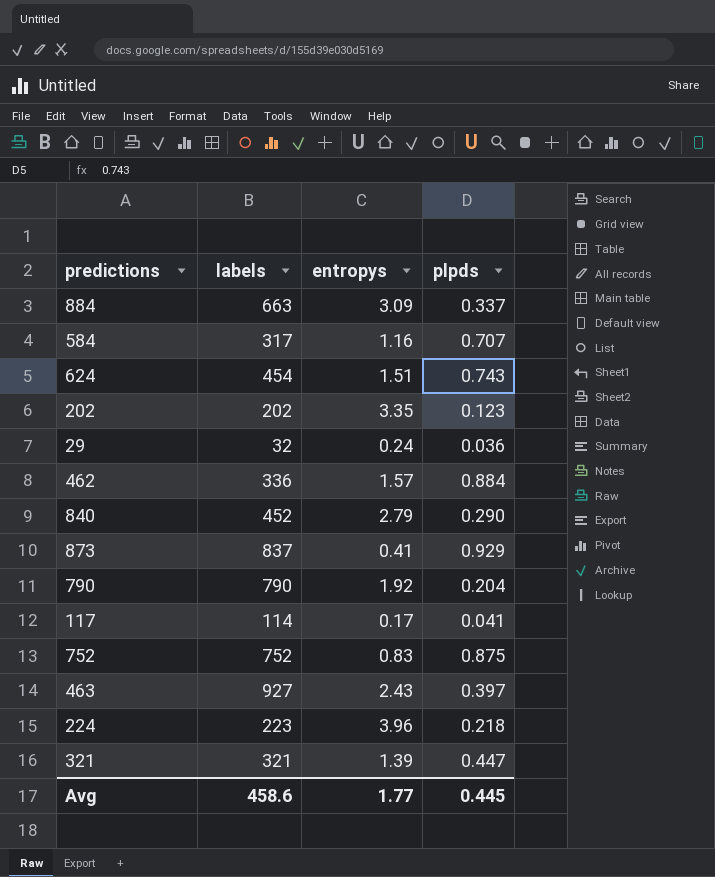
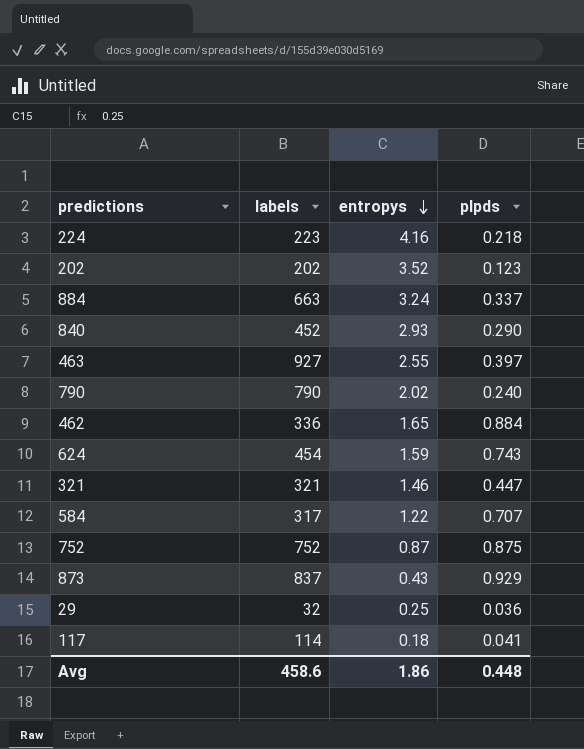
row order: none -> entropys descending
224 | entropys: 3.96 -> 4.16
202 | entropys: 3.35 -> 3.52
884 | entropys: 3.09 -> 3.24
840 | entropys: 2.79 -> 2.93
463 | entropys: 2.43 -> 2.55
790 | entropys: 1.92 -> 2.02
790 | plpds: 0.204 -> 0.240
462 | entropys: 1.57 -> 1.65
624 | entropys: 1.51 -> 1.59
321 | entropys: 1.39 -> 1.46
584 | entropys: 1.16 -> 1.22
752 | entropys: 0.83 -> 0.87
873 | entropys: 0.41 -> 0.43
29 | entropys: 0.24 -> 0.25
117 | entropys: 0.17 -> 0.18
Avg | entropys: 1.77 -> 1.86
Avg | plpds: 0.445 -> 0.448

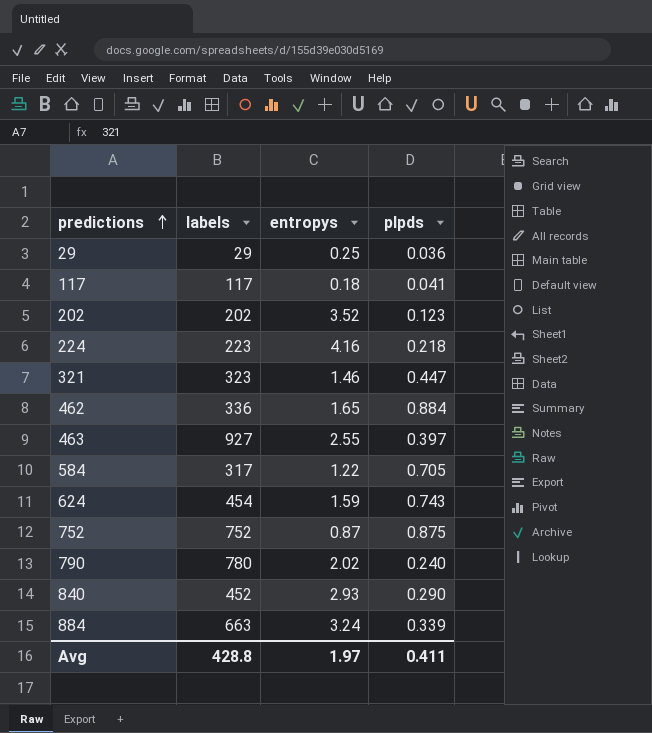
row order: entropys descending -> predictions ascending
row 873: 837 | 0.43 | 0.929 -> none
29 | labels: 32 -> 29
117 | labels: 114 -> 117
321 | labels: 321 -> 323
584 | plpds: 0.707 -> 0.705
790 | labels: 790 -> 780
884 | plpds: 0.337 -> 0.339
Avg | labels: 458.6 -> 428.8
Avg | entropys: 1.86 -> 1.97
Avg | plpds: 0.448 -> 0.411

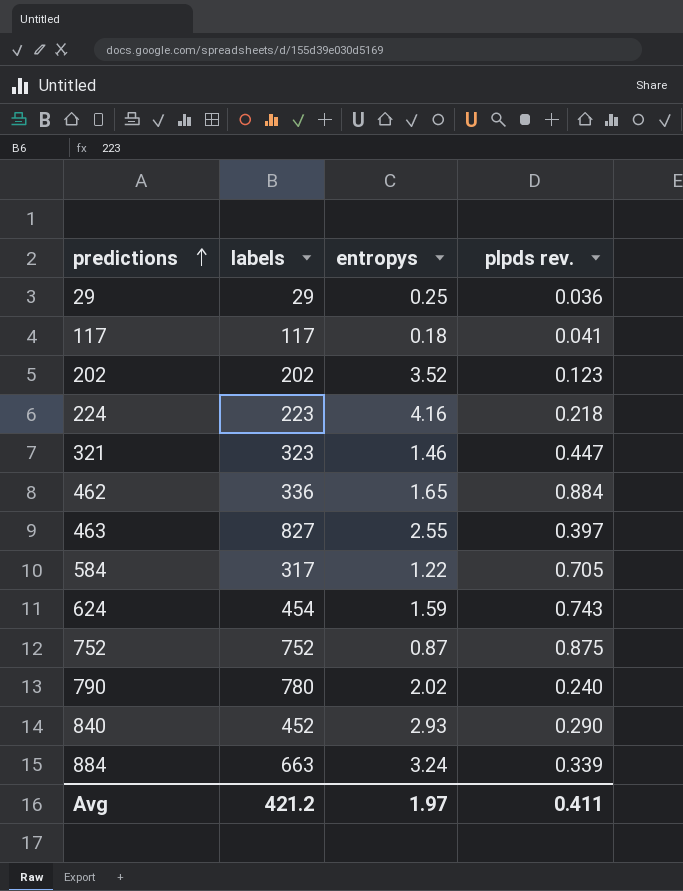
column name: plpds -> plpds rev.
463 | labels: 927 -> 827
Avg | labels: 428.8 -> 421.2

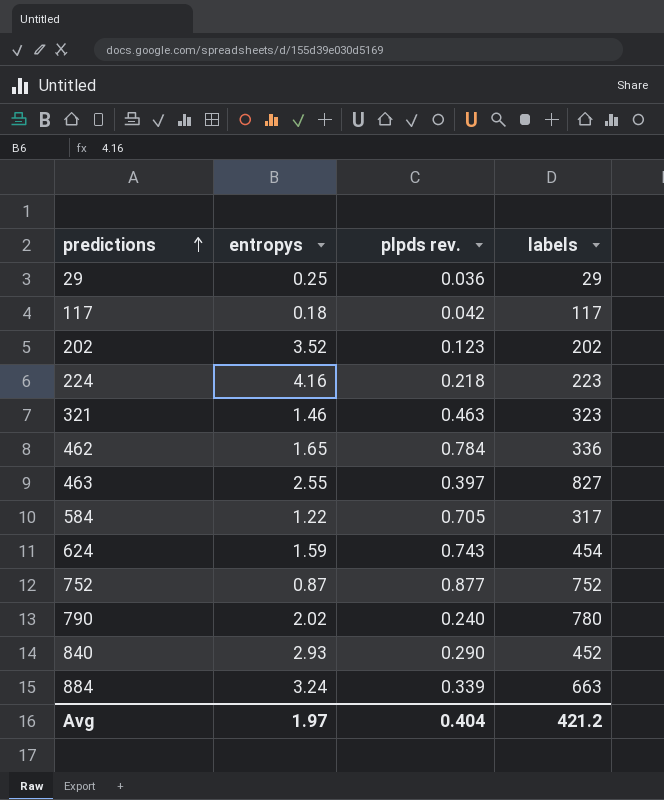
column labels | position: 2 -> 4
117 | plpds rev.: 0.041 -> 0.042
321 | plpds rev.: 0.447 -> 0.463
462 | plpds rev.: 0.884 -> 0.784
752 | plpds rev.: 0.875 -> 0.877
Avg | plpds rev.: 0.411 -> 0.404

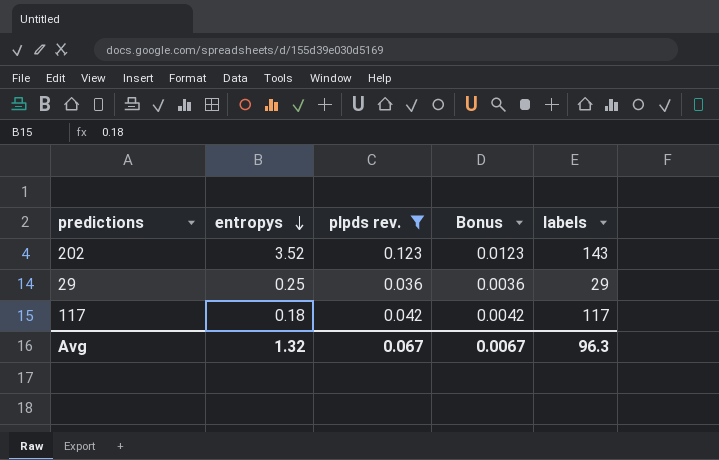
filter: none -> plpds rev. <= 0.123
row order: predictions ascending -> entropys descending
column Bonus | formula: none -> [plpds rev.] * 0.1
202 | labels: 202 -> 143
Avg | entropys: 1.97 -> 1.32
Avg | plpds rev.: 0.404 -> 0.067
Avg | labels: 421.2 -> 96.3

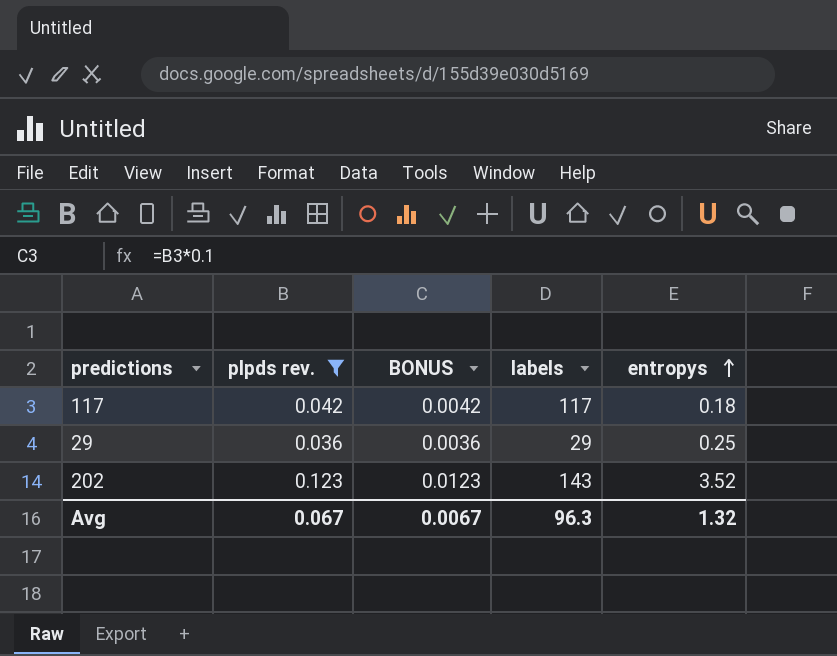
row order: entropys descending -> entropys ascending
column name: Bonus -> BONUS
column entropys | position: 2 -> 5

